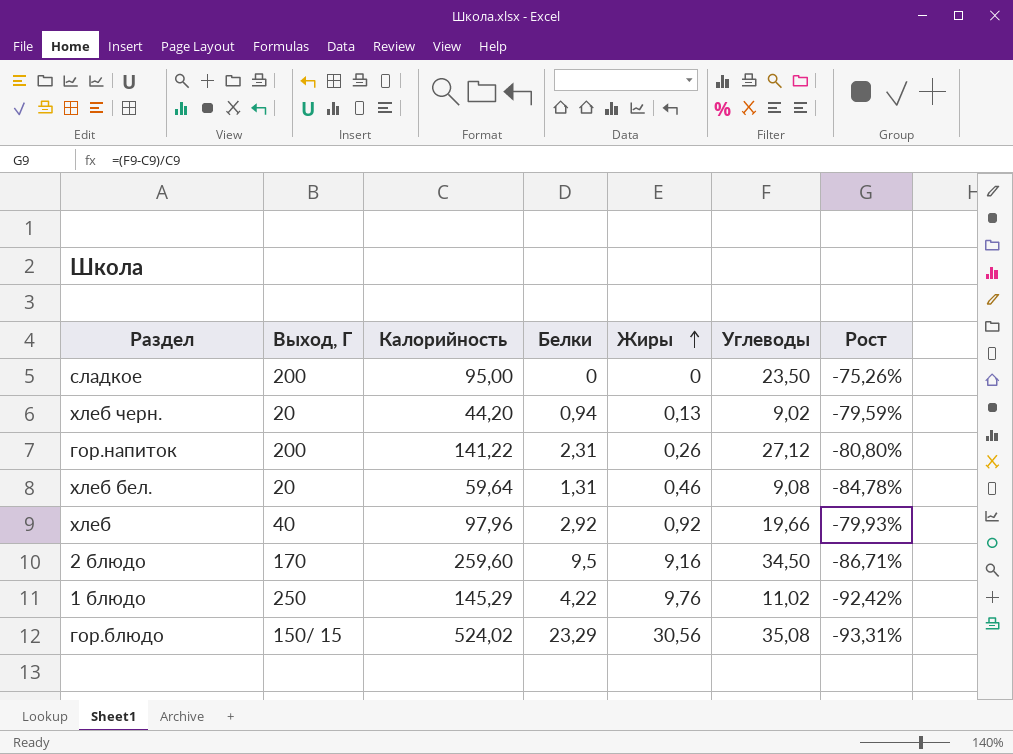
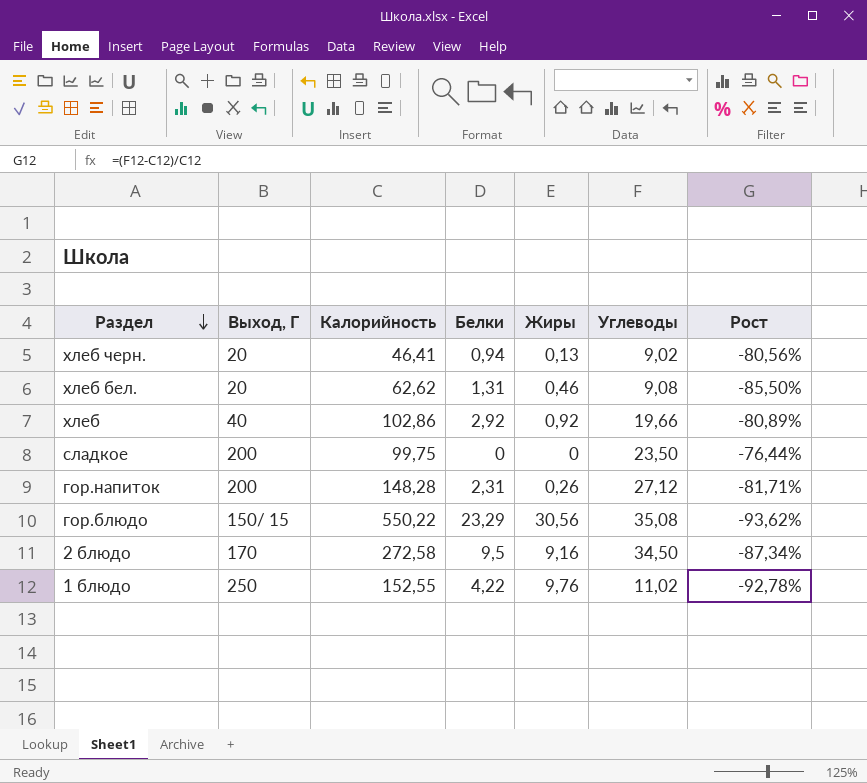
row order: Жиры ascending -> Раздел descending
хлеб черн. | Калорийность: 44,20 -> 46,41
хлеб черн. | Рост: -79,59% -> -80,56%
хлеб бел. | Калорийность: 59,64 -> 62,62
хлеб бел. | Рост: -84,78% -> -85,50%
хлеб | Калорийность: 97,96 -> 102,86
хлеб | Рост: -79,93% -> -80,89%
сладкое | Калорийность: 95,00 -> 99,75
сладкое | Рост: -75,26% -> -76,44%
гор.напиток | Калорийность: 141,22 -> 148,28
гор.напиток | Рост: -80,80% -> -81,71%
гор.блюдо | Калорийность: 524,02 -> 550,22
гор.блюдо | Рост: -93,31% -> -93,62%
2 блюдо | Калорийность: 259,60 -> 272,58
2 блюдо | Рост: -86,71% -> -87,34%
1 блюдо | Калорийность: 145,29 -> 152,55
1 блюдо | Рост: -92,42% -> -92,78%

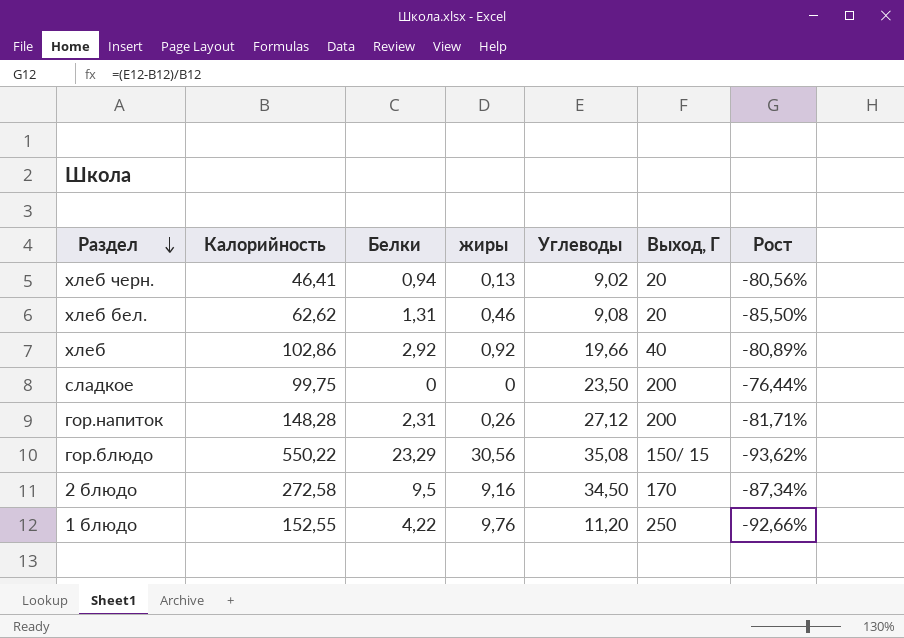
column name: Жиры -> жиры
column Выход, Г | position: 2 -> 6
1 блюдо | Углеводы: 11,02 -> 11,20
1 блюдо | Рост: -92,78% -> -92,66%

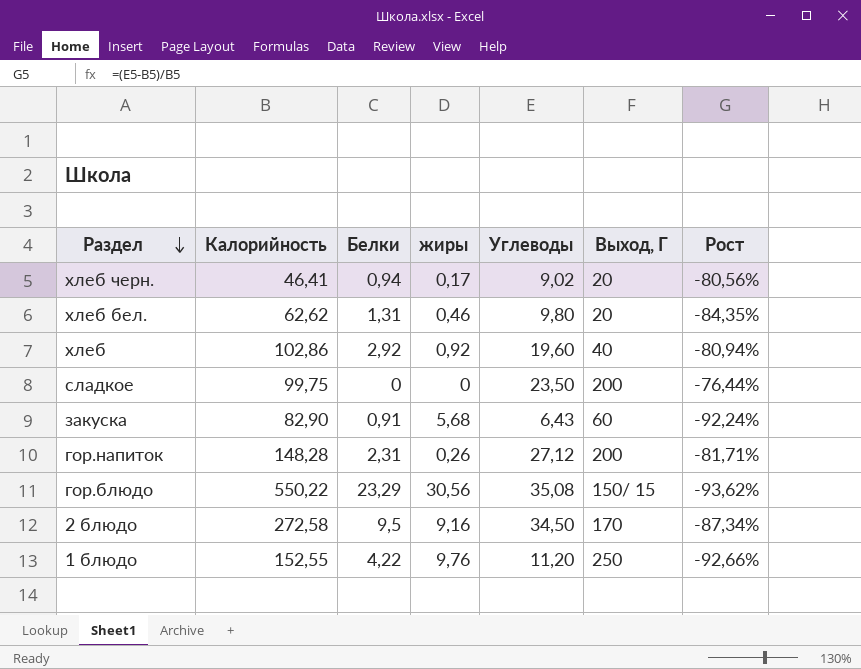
хлеб черн. | жиры: 0,13 -> 0,17
хлеб бел. | Углеводы: 9,08 -> 9,80
хлеб бел. | Рост: -85,50% -> -84,35%
хлеб | Углеводы: 19,66 -> 19,60
хлеб | Рост: -80,89% -> -80,94%
row закуска: none -> 82,90 | 0,91 | 5,68 | 6,43 | 60 | -92,24%

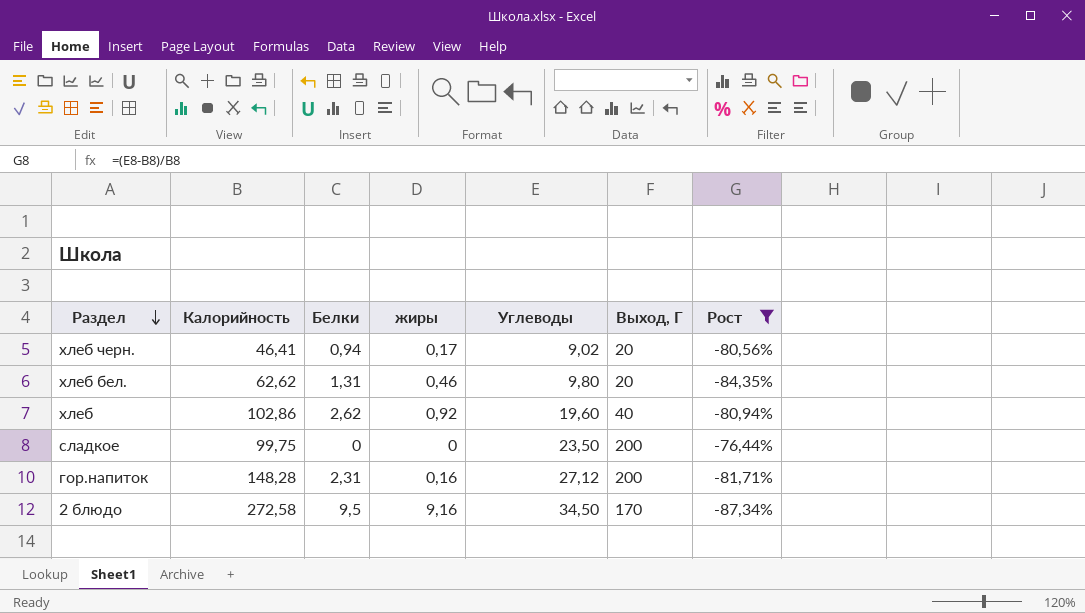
filter: none -> Рост >= -87,34%
хлеб | Белки: 2,92 -> 2,62
гор.напиток | жиры: 0,26 -> 0,16

